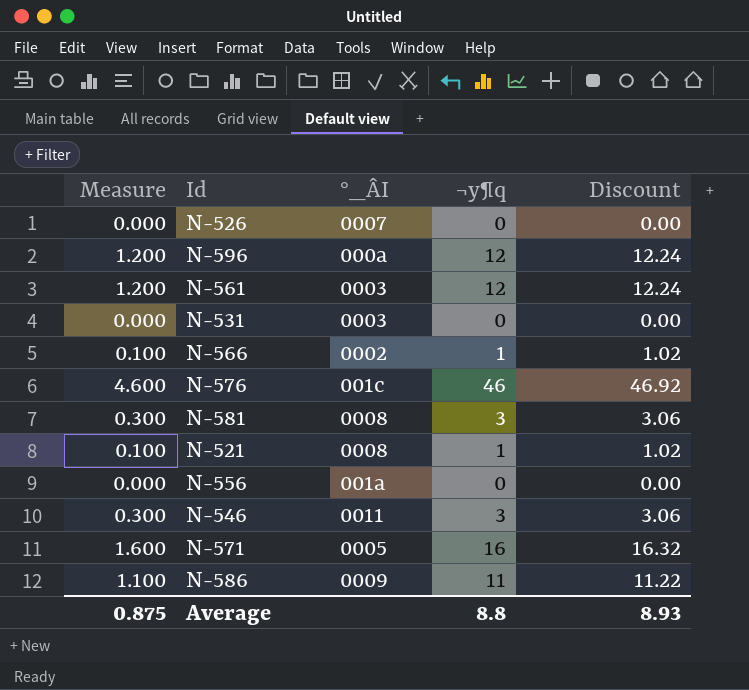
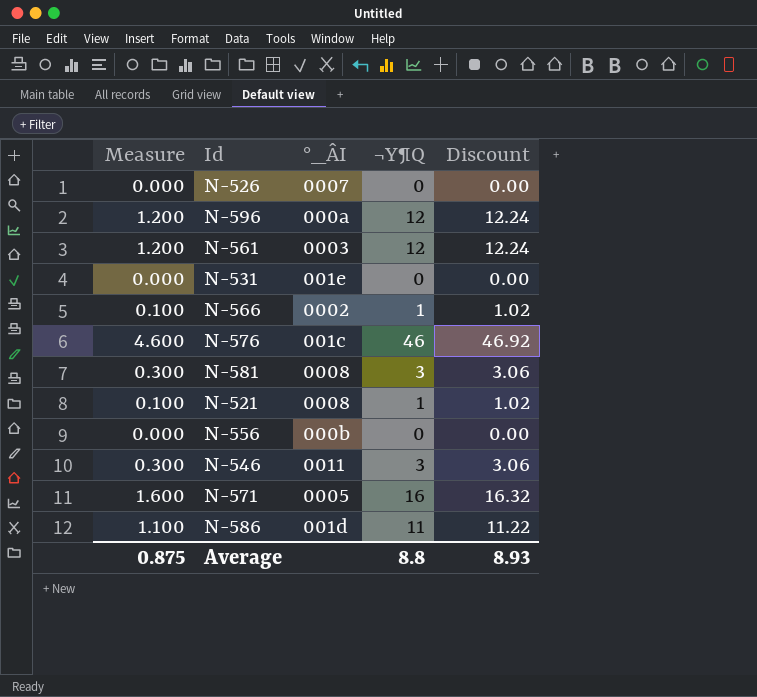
column name: ¬y¶q -> ¬Y¶Q
N-531 | °_ÂI: 0003 -> 001e
N-556 | °_ÂI: 001a -> 000b
N-586 | °_ÂI: 0009 -> 001d

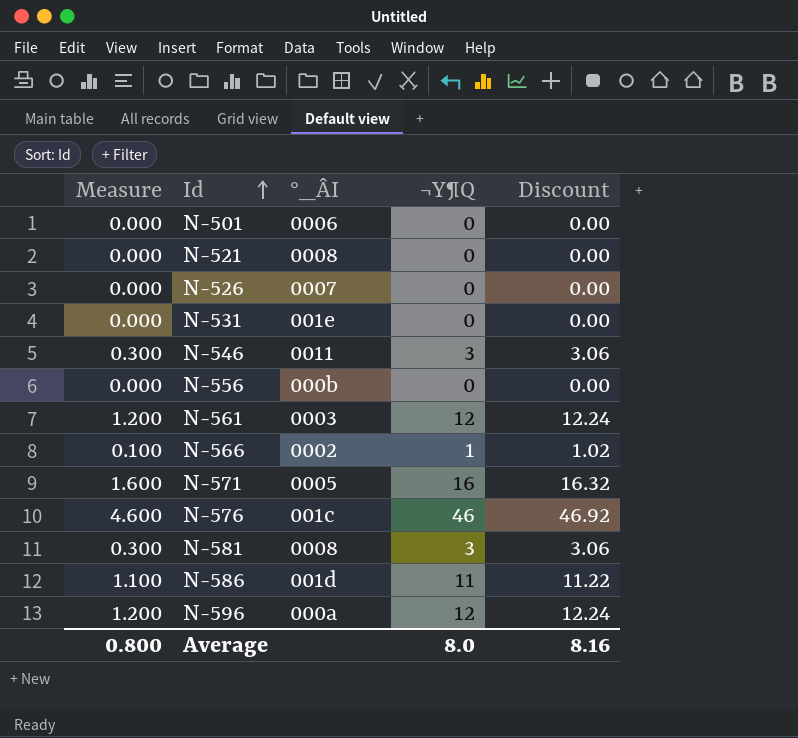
row order: none -> Id ascending
row N-501: none -> 0.000 | 0006 | 0 | 0.00
N-521 | Measure: 0.100 -> 0.000
N-521 | ¬Y¶Q: 1 -> 0
N-521 | Discount: 1.02 -> 0.00
Average | Measure: 0.875 -> 0.800
Average | ¬Y¶Q: 8.8 -> 8.0
Average | Discount: 8.93 -> 8.16

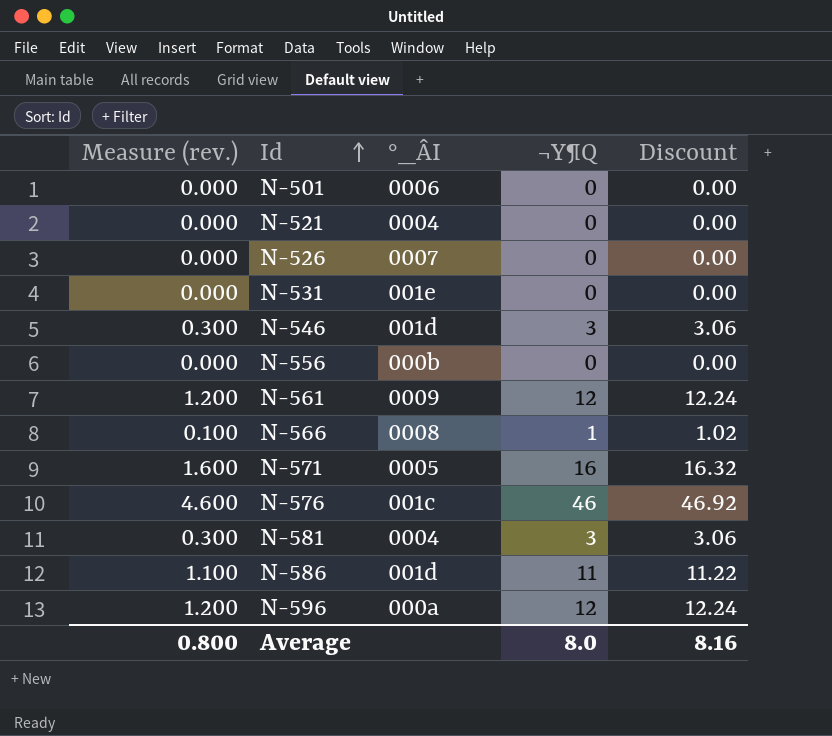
column name: Measure -> Measure (rev.)
N-521 | °_ÂI: 0008 -> 0004
N-546 | °_ÂI: 0011 -> 001d
N-561 | °_ÂI: 0003 -> 0009
N-566 | °_ÂI: 0002 -> 0008
N-581 | °_ÂI: 0008 -> 0004

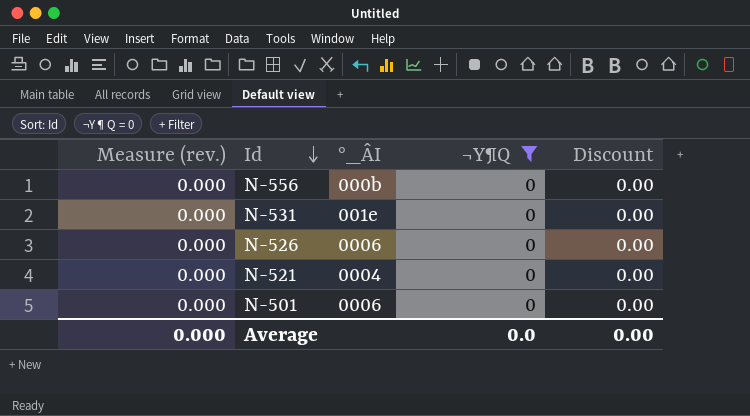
filter: none -> ¬Y¶Q = 0
row order: Id ascending -> Id descending
N-526 | °_ÂI: 0007 -> 0006
Average | Measure (rev.): 0.800 -> 0.000
Average | ¬Y¶Q: 8.0 -> 0.0
Average | Discount: 8.16 -> 0.00

